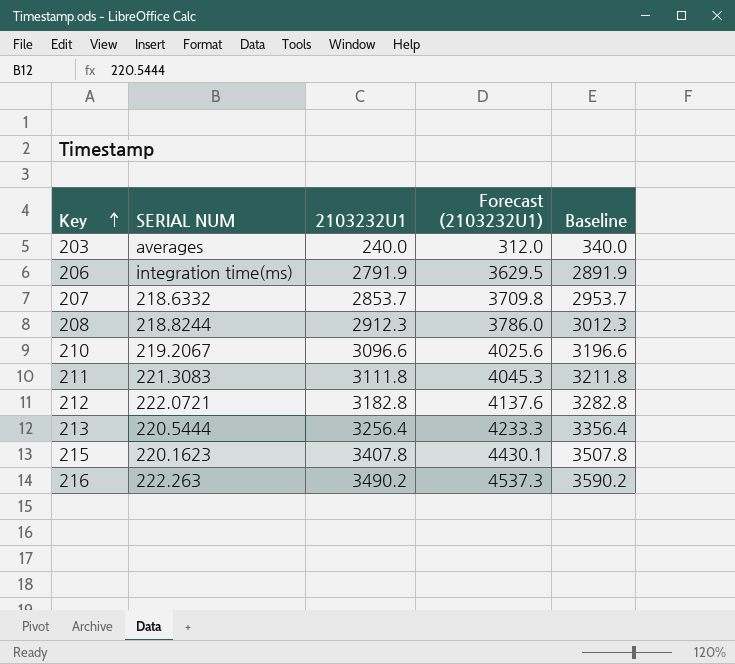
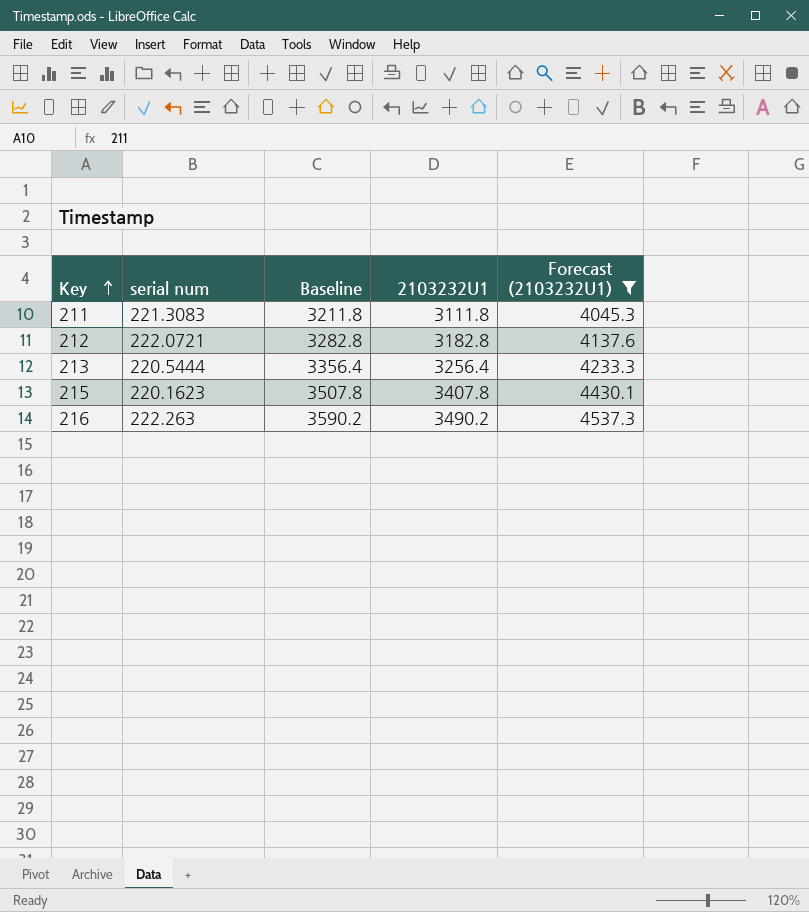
filter: none -> Forecast (2103232U1) >= 4045.3
column name: SERIAL NUM -> serial num
column Baseline | position: 5 -> 3

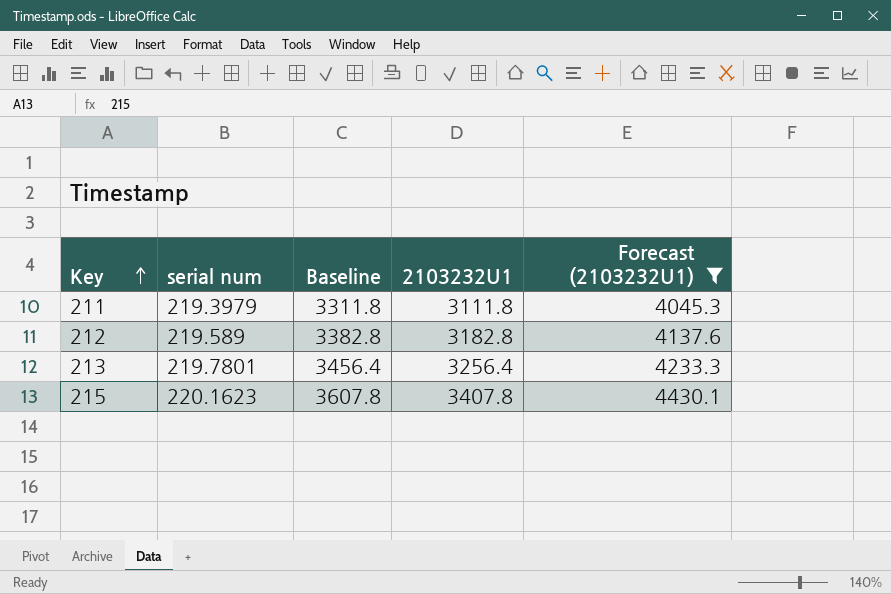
column Baseline | formula: [2103232U1] + 100 -> [2103232U1] + 200
row 216: 222.263 | 3590.2 | 3490.2 | 4537.3 -> none
211 | serial num: 221.3083 -> 219.3979
212 | serial num: 222.0721 -> 219.589
213 | serial num: 220.5444 -> 219.7801

